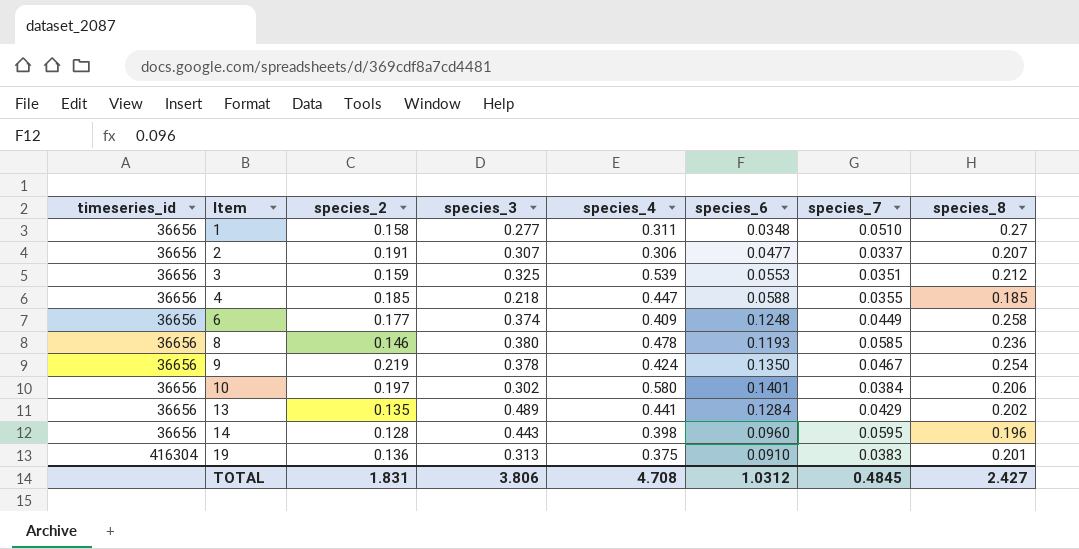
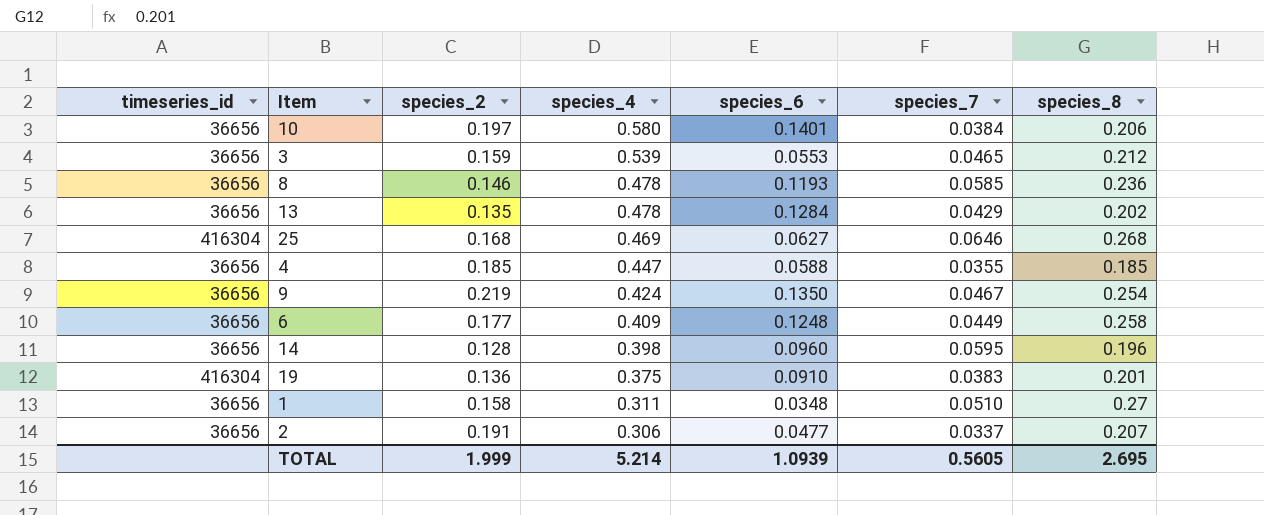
row order: timeseries_id ascending -> species_4 descending
column species_3 | position: 4 -> none
3 | species_7: 0.0351 -> 0.0465
13 | species_4: 0.441 -> 0.478
row 25: none -> 416304 | 0.168 | 0.469 | 0.0627 | 0.0646 | 0.268
TOTAL | species_2: 1.831 -> 1.999
TOTAL | species_4: 4.708 -> 5.214
TOTAL | species_6: 1.0312 -> 1.0939
TOTAL | species_7: 0.4845 -> 0.5605
TOTAL | species_8: 2.427 -> 2.695

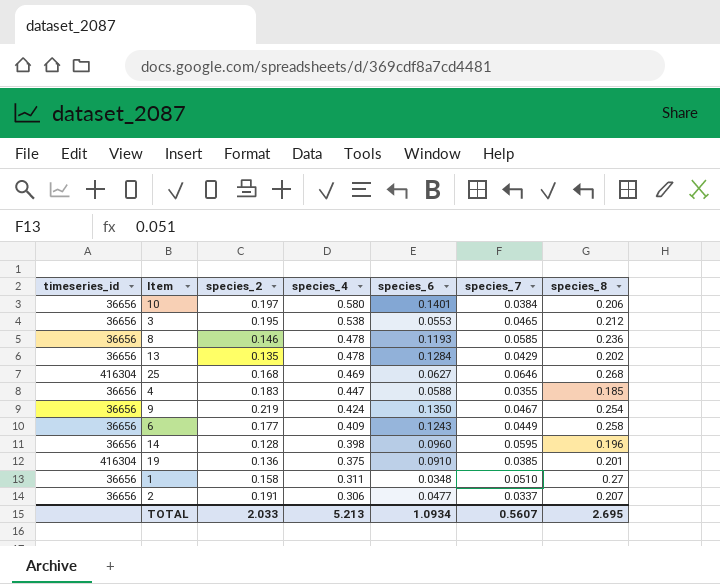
3 | species_2: 0.159 -> 0.195
3 | species_4: 0.539 -> 0.538
4 | species_2: 0.185 -> 0.183
6 | species_6: 0.1248 -> 0.1243
19 | species_7: 0.0383 -> 0.0385
TOTAL | species_2: 1.999 -> 2.033
TOTAL | species_4: 5.214 -> 5.213
TOTAL | species_6: 1.0939 -> 1.0934
TOTAL | species_7: 0.5605 -> 0.5607

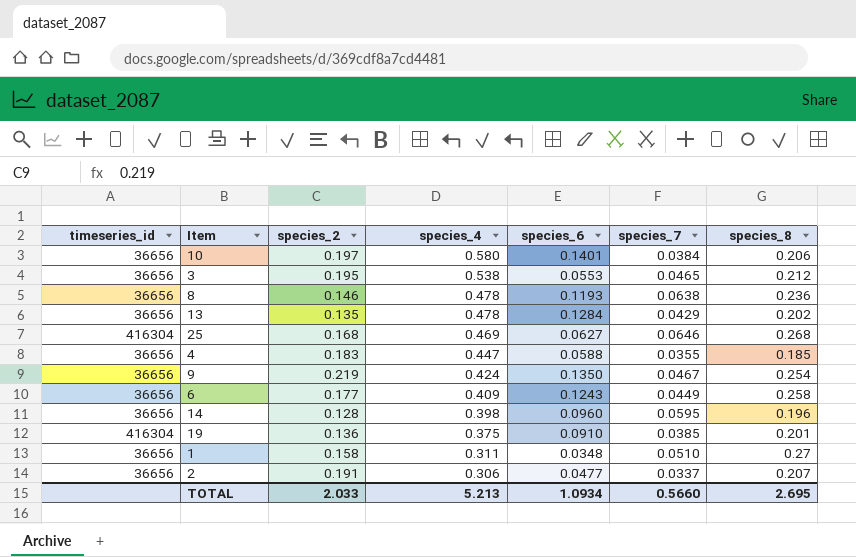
8 | species_7: 0.0585 -> 0.0638
TOTAL | species_7: 0.5607 -> 0.5660

